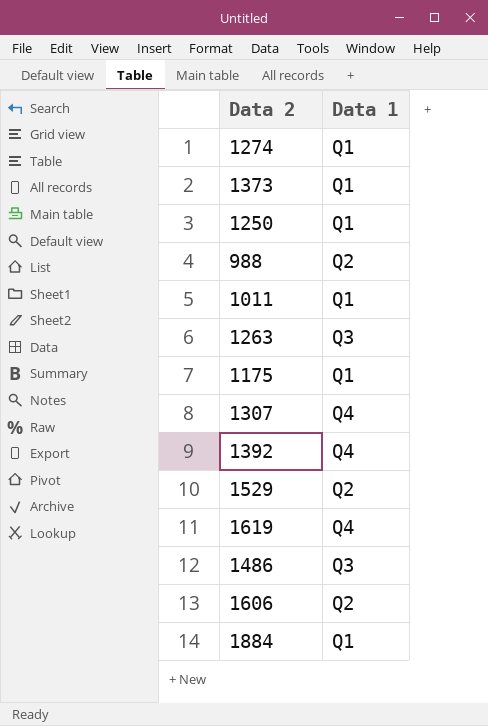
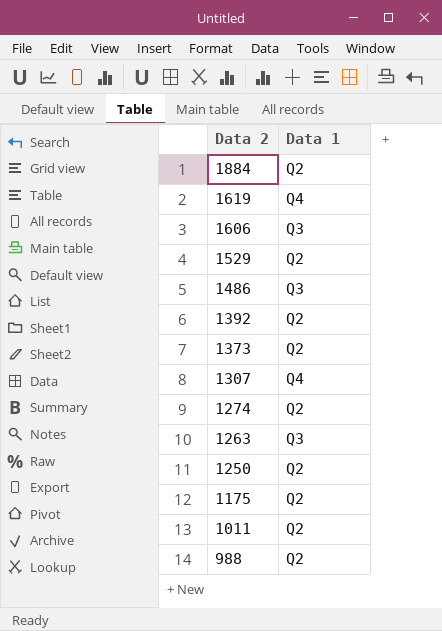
row order: none -> Data 2 descending
1884 | Data 1: Q1 -> Q2
1606 | Data 1: Q2 -> Q3
1392 | Data 1: Q4 -> Q2
1373 | Data 1: Q1 -> Q2
1274 | Data 1: Q1 -> Q2
1250 | Data 1: Q1 -> Q2
1175 | Data 1: Q1 -> Q2
1011 | Data 1: Q1 -> Q2

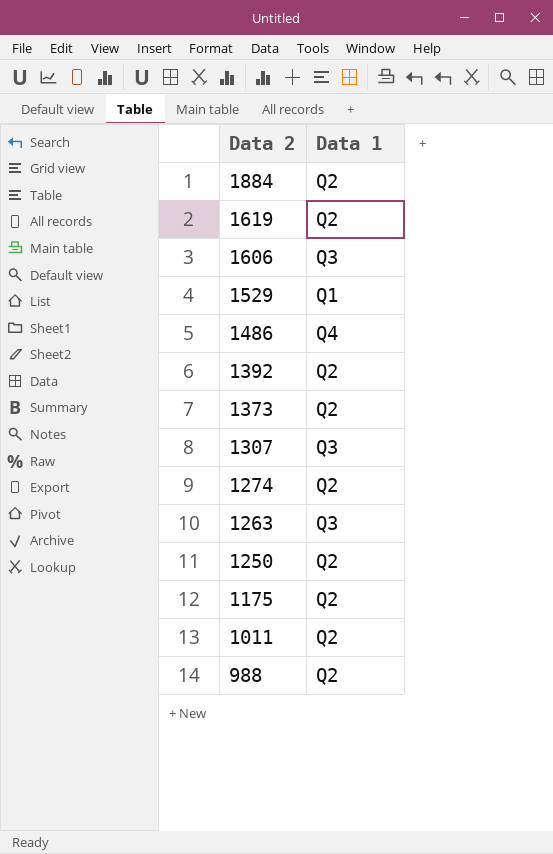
1619 | Data 1: Q4 -> Q2
1529 | Data 1: Q2 -> Q1
1486 | Data 1: Q3 -> Q4
1307 | Data 1: Q4 -> Q3

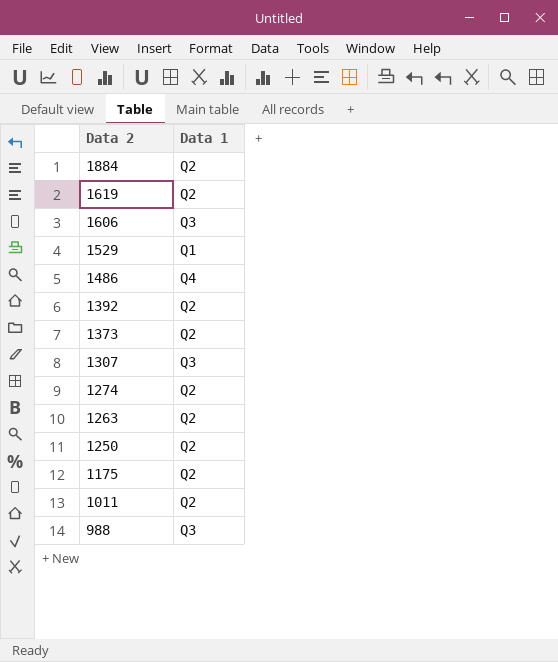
1263 | Data 1: Q3 -> Q2
988 | Data 1: Q2 -> Q3

